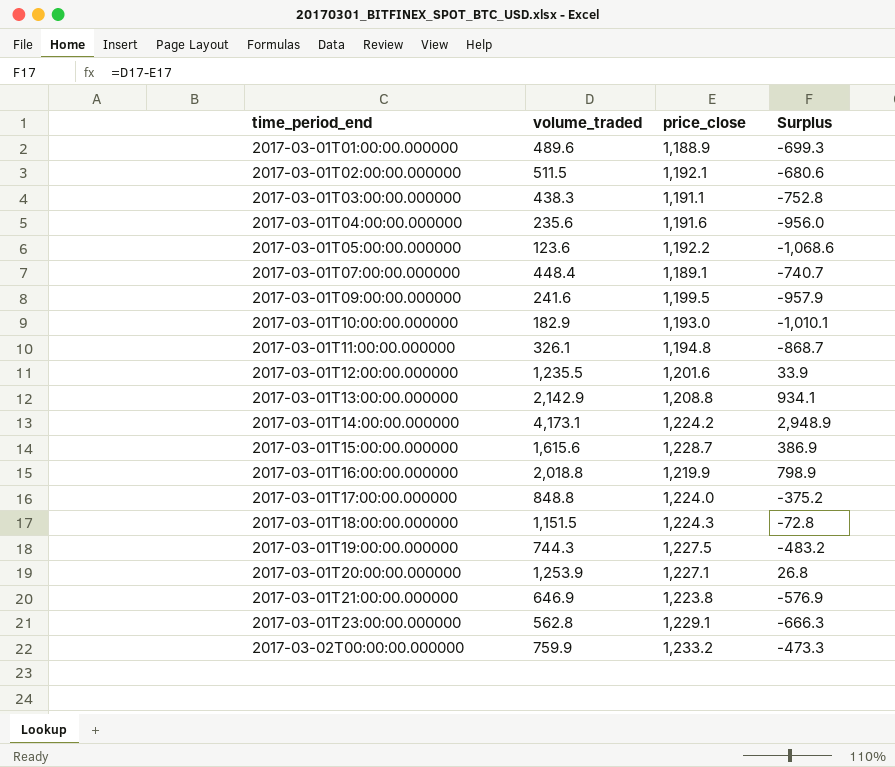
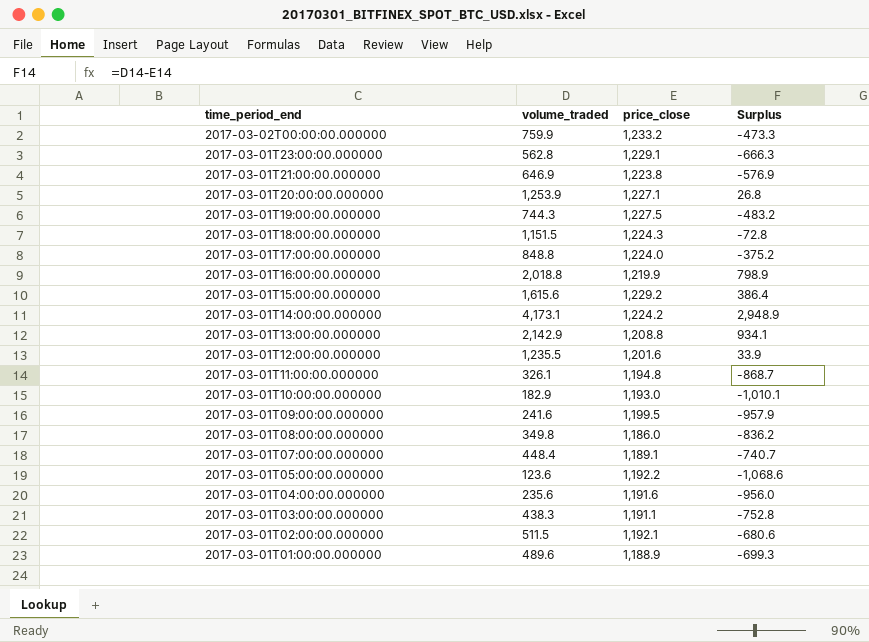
row order: time_period_end ascending -> time_period_end descending
2017-03-01T15:00:00.000000 | price_close: 1,228.7 -> 1,229.2
2017-03-01T15:00:00.000000 | Surplus: 386.9 -> 386.4
row 2017-03-01T08:00:00.000000: none -> 349.8 | 1,186.0 | -836.2

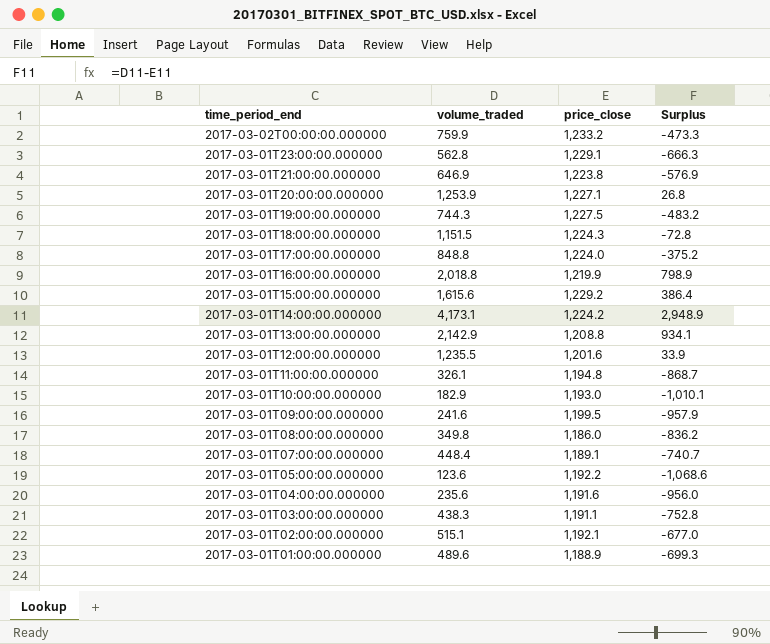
2017-03-01T02:00:00.000000 | volume_traded: 511.5 -> 515.1
2017-03-01T02:00:00.000000 | Surplus: -680.6 -> -677.0

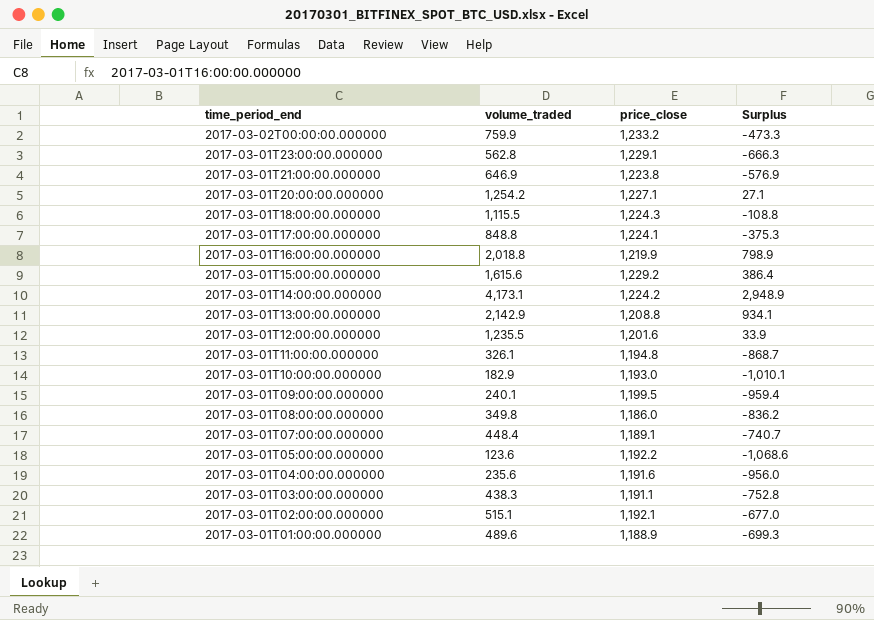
row 2017-03-01T19:00:00.000000: 744.3 | 1,227.5 | -483.2 -> none
2017-03-01T20:00:00.000000 | volume_traded: 1,253.9 -> 1,254.2
2017-03-01T20:00:00.000000 | Surplus: 26.8 -> 27.1
2017-03-01T18:00:00.000000 | volume_traded: 1,151.5 -> 1,115.5
2017-03-01T18:00:00.000000 | Surplus: -72.8 -> -108.8
2017-03-01T17:00:00.000000 | price_close: 1,224.0 -> 1,224.1
2017-03-01T17:00:00.000000 | Surplus: -375.2 -> -375.3
2017-03-01T09:00:00.000000 | volume_traded: 241.6 -> 240.1
2017-03-01T09:00:00.000000 | Surplus: -957.9 -> -959.4

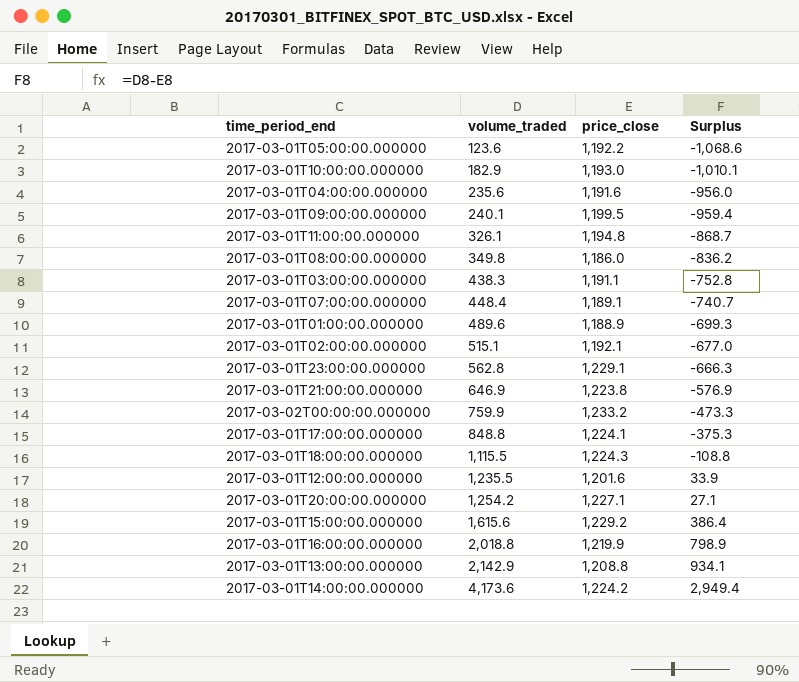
row order: time_period_end descending -> volume_traded ascending
2017-03-01T14:00:00.000000 | volume_traded: 4,173.1 -> 4,173.6
2017-03-01T14:00:00.000000 | Surplus: 2,948.9 -> 2,949.4

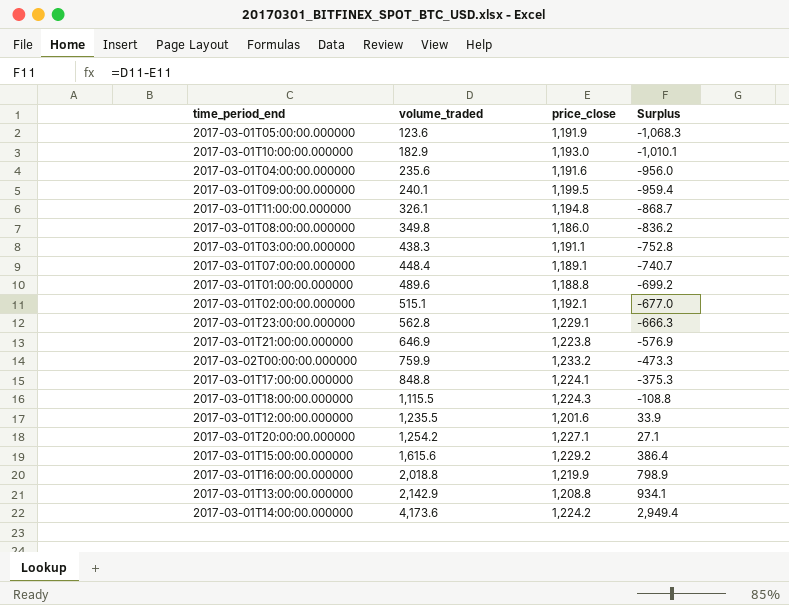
2017-03-01T05:00:00.000000 | price_close: 1,192.2 -> 1,191.9
2017-03-01T05:00:00.000000 | Surplus: -1,068.6 -> -1,068.3
2017-03-01T01:00:00.000000 | price_close: 1,188.9 -> 1,188.8
2017-03-01T01:00:00.000000 | Surplus: -699.3 -> -699.2

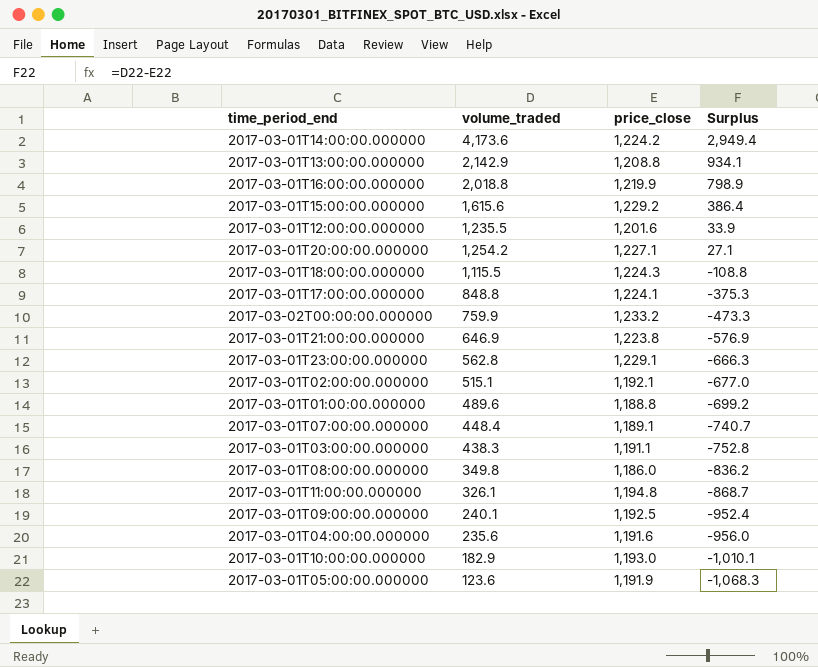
row order: volume_traded ascending -> Surplus descending
2017-03-01T09:00:00.000000 | price_close: 1,199.5 -> 1,192.5
2017-03-01T09:00:00.000000 | Surplus: -959.4 -> -952.4

